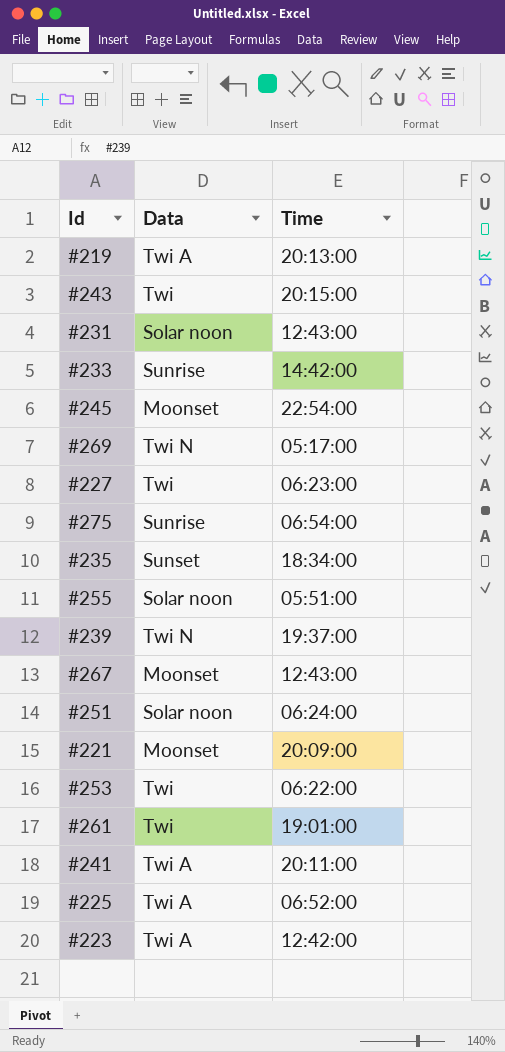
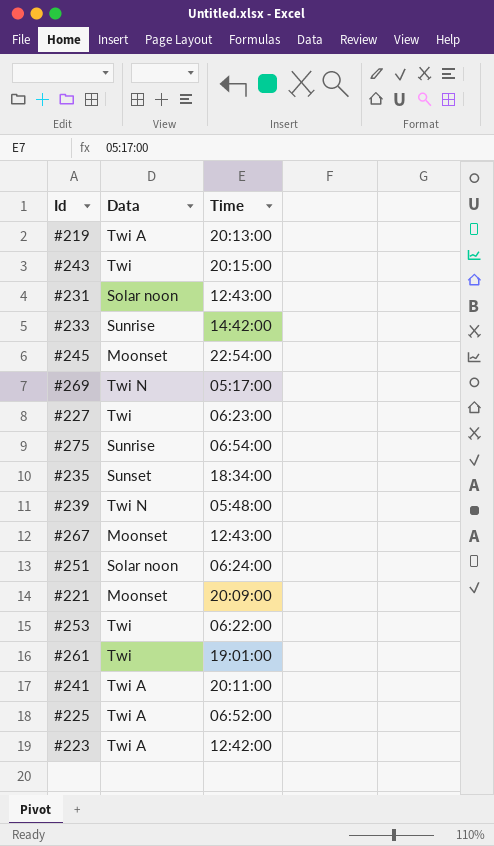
row #255: Solar noon | 05:51:00 -> none
#239 | Time: 19:37:00 -> 05:48:00

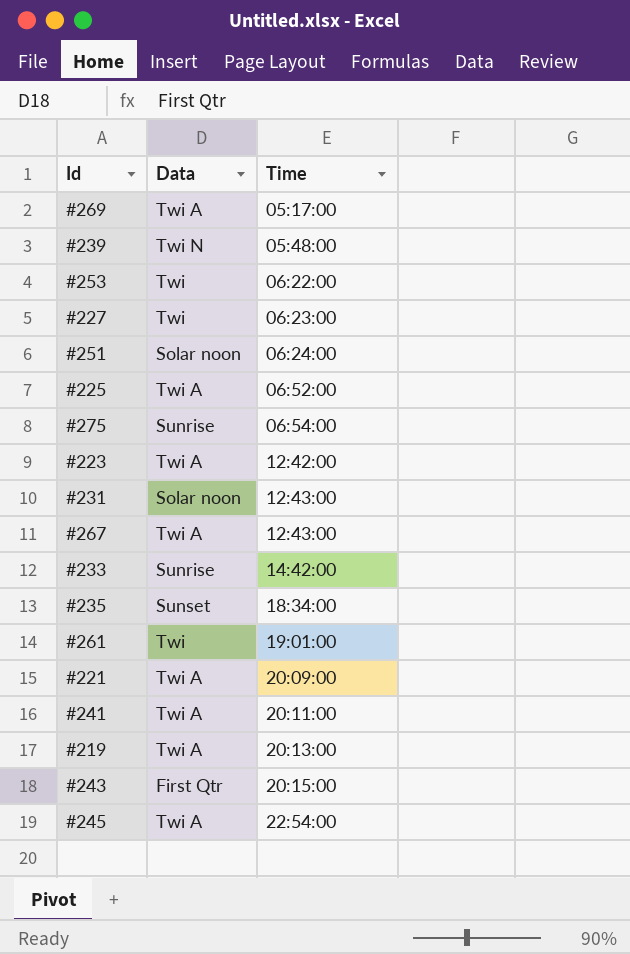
row order: none -> Time ascending
#269 | Data: Twi N -> Twi A
#267 | Data: Moonset -> Twi A
#221 | Data: Moonset -> Twi A
#243 | Data: Twi -> First Qtr
#245 | Data: Moonset -> Twi A

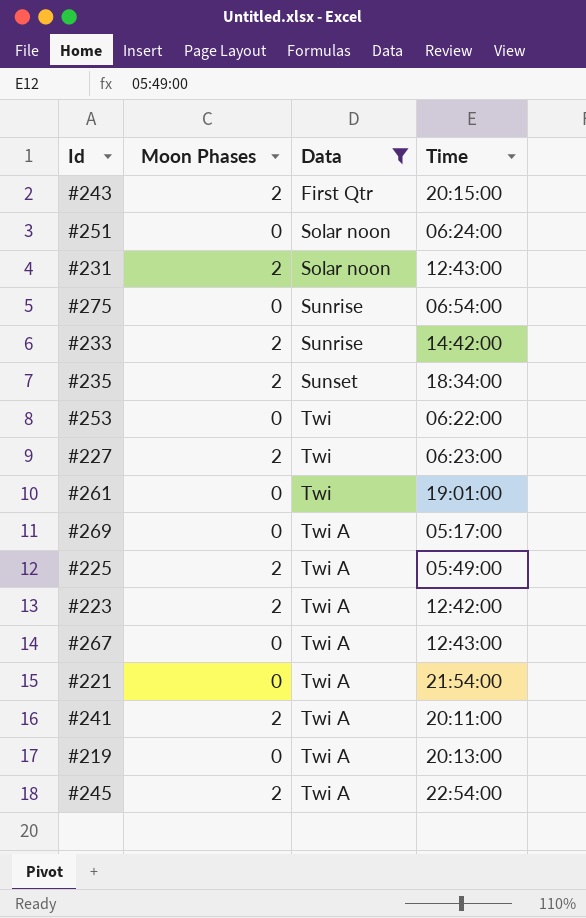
filter: none -> Data != Twi N
row order: Time ascending -> Data ascending
column Moon Phases | position: none -> 2
#225 | Time: 06:52:00 -> 05:49:00
#221 | Time: 20:09:00 -> 21:54:00

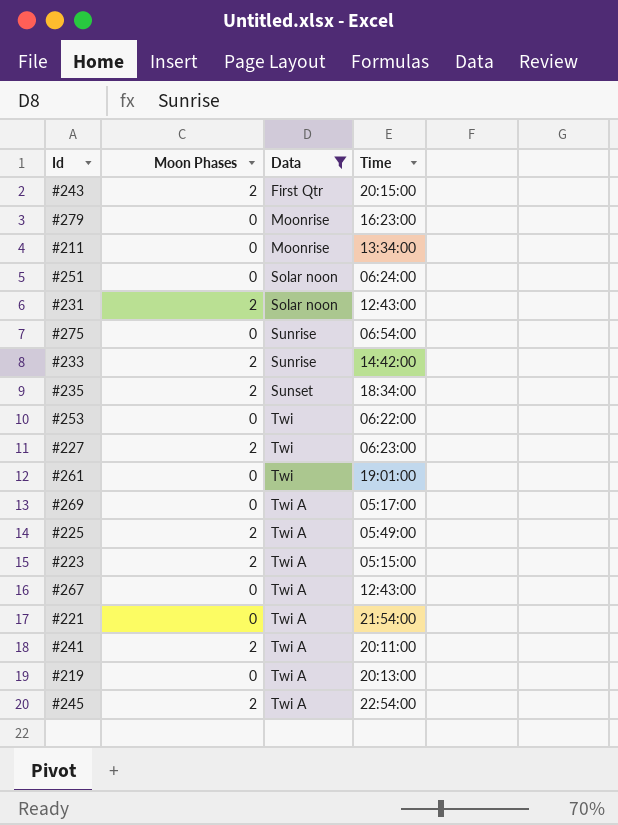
row #279: none -> 0 | Moonrise | 16:23:00
row #211: none -> 0 | Moonrise | 13:34:00
#223 | Time: 12:42:00 -> 05:15:00

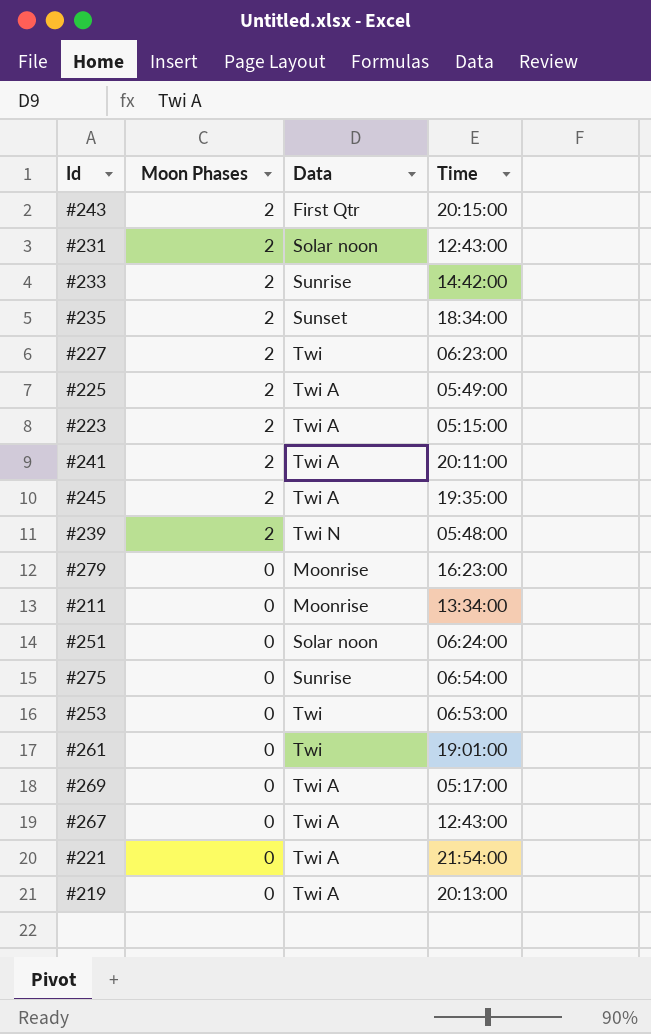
filter: Data != Twi N -> none
row order: Data ascending -> Moon Phases descending
#245 | Time: 22:54:00 -> 19:35:00
#253 | Time: 06:22:00 -> 06:53:00

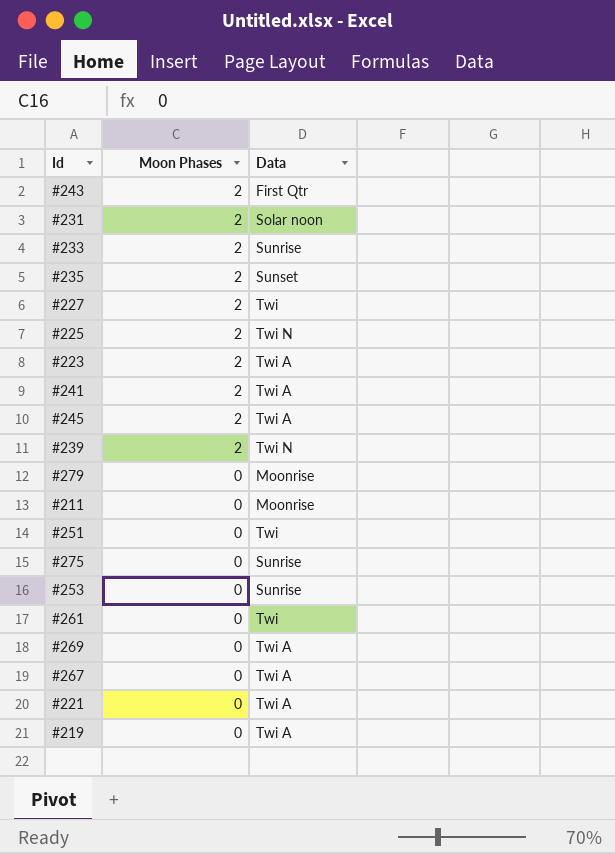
column Time | position: 4 -> none
#225 | Data: Twi A -> Twi N
#251 | Data: Solar noon -> Twi
#253 | Data: Twi -> Sunrise

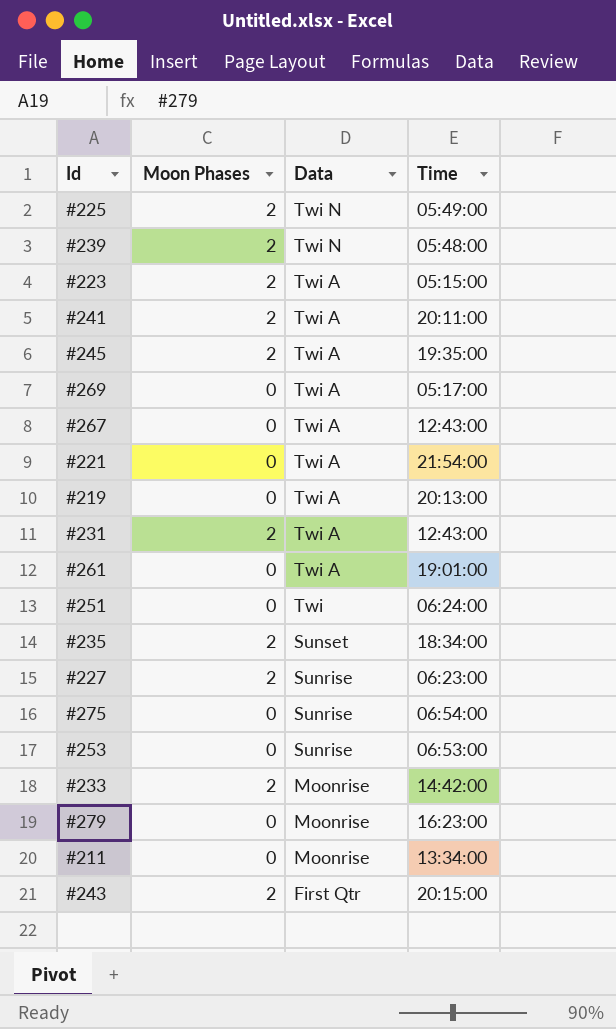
row order: Moon Phases descending -> Data descending
column Time | position: none -> 4
#231 | Data: Solar noon -> Twi A
#261 | Data: Twi -> Twi A
#227 | Data: Twi -> Sunrise
#233 | Data: Sunrise -> Moonrise

